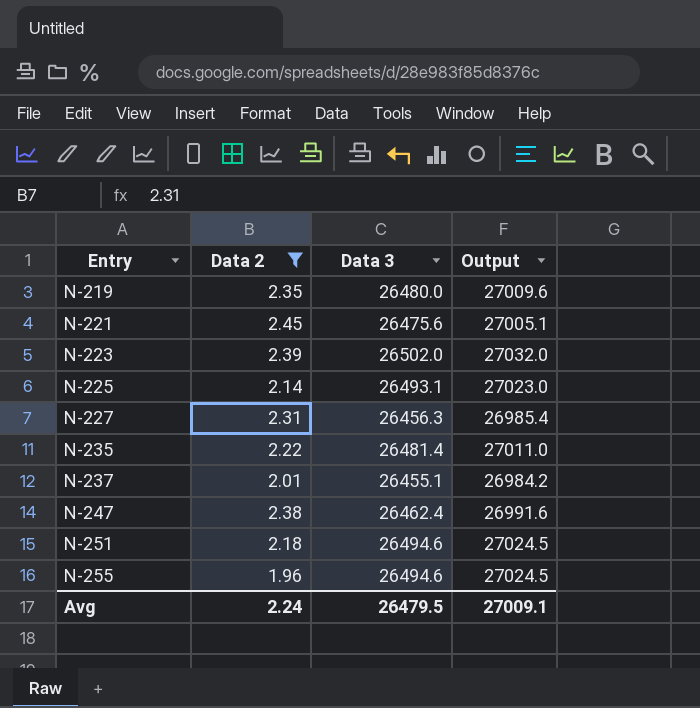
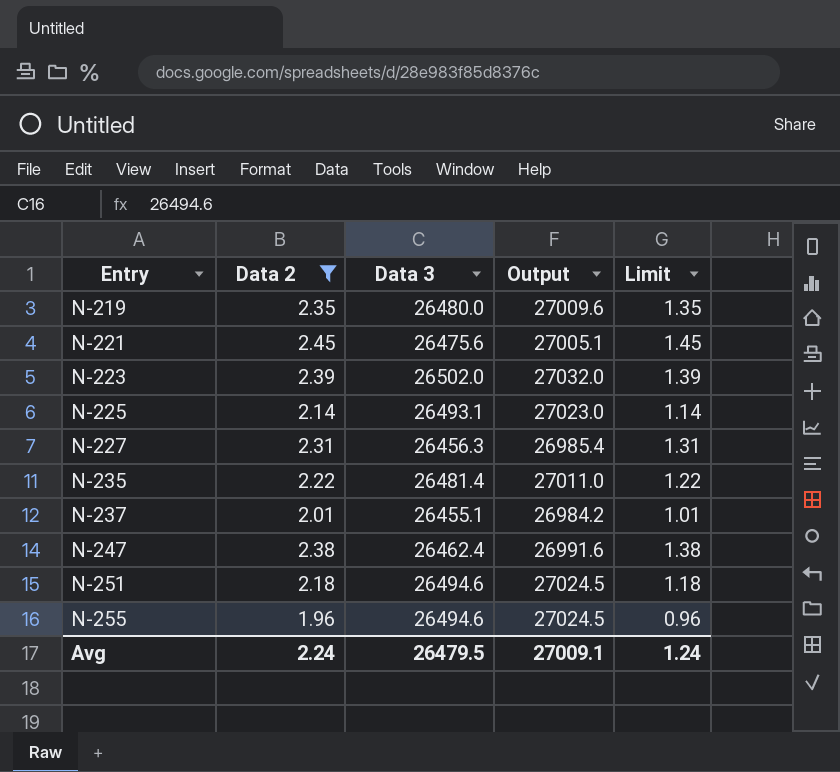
column Limit | formula: none -> [Data 2] - 1

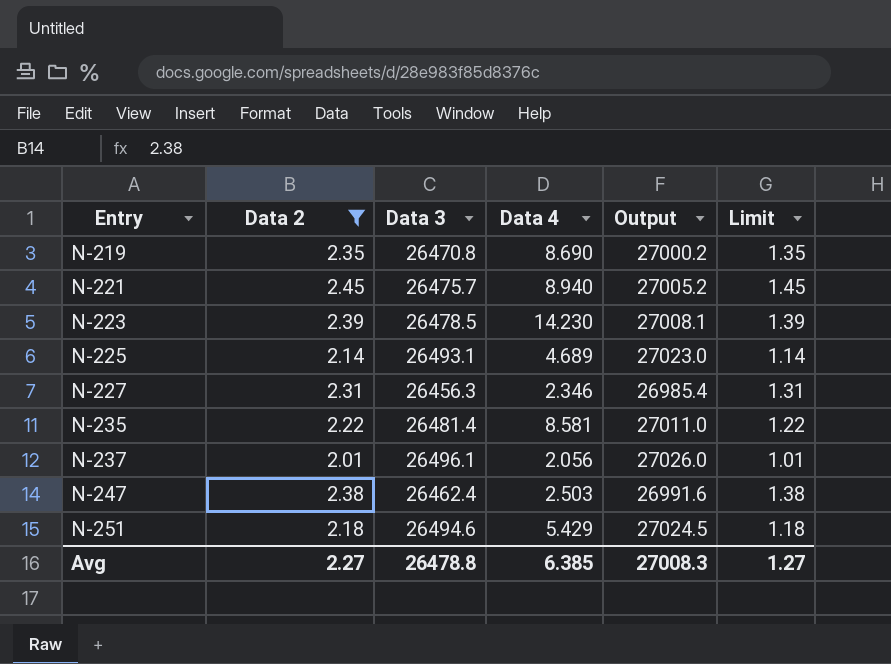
column Data 4 | position: none -> 4
row N-255: 1.96 | 26494.6 | 27024.5 | 0.96 -> none
N-219 | Data 3: 26480.0 -> 26470.8
N-219 | Output: 27009.6 -> 27000.2
N-221 | Data 3: 26475.6 -> 26475.7
N-221 | Output: 27005.1 -> 27005.2
N-223 | Data 3: 26502.0 -> 26478.5
N-223 | Output: 27032.0 -> 27008.1
N-237 | Data 3: 26455.1 -> 26496.1
N-237 | Output: 26984.2 -> 27026.0
Avg | Data 2: 2.24 -> 2.27
Avg | Data 3: 26479.5 -> 26478.8
Avg | Output: 27009.1 -> 27008.3
Avg | Limit: 1.24 -> 1.27

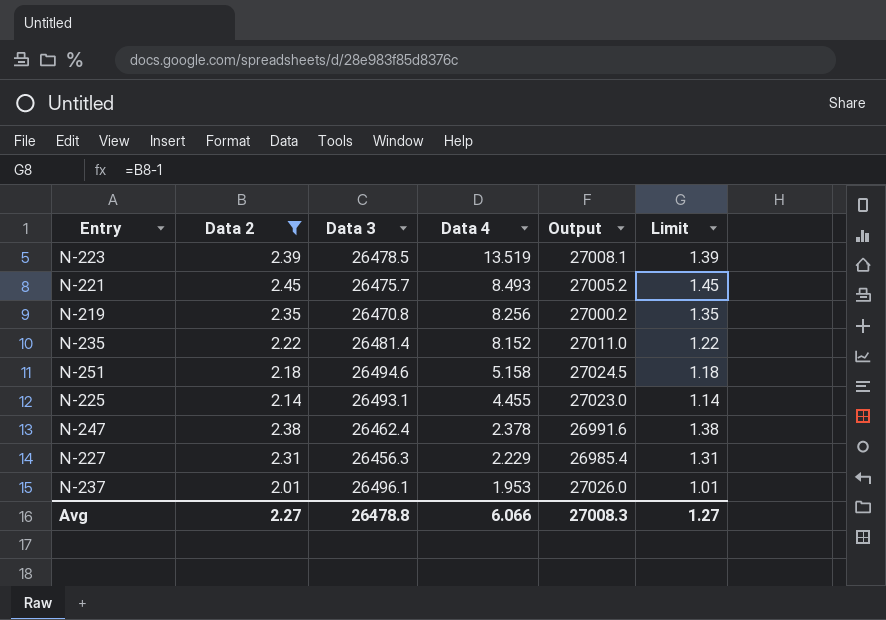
row order: Entry ascending -> Data 4 descending
N-223 | Data 4: 14.230 -> 13.519
N-221 | Data 4: 8.940 -> 8.493
N-219 | Data 4: 8.690 -> 8.256
N-235 | Data 4: 8.581 -> 8.152
N-251 | Data 4: 5.429 -> 5.158
N-225 | Data 4: 4.689 -> 4.455
N-247 | Data 4: 2.503 -> 2.378
N-227 | Data 4: 2.346 -> 2.229
N-237 | Data 4: 2.056 -> 1.953
Avg | Data 4: 6.385 -> 6.066

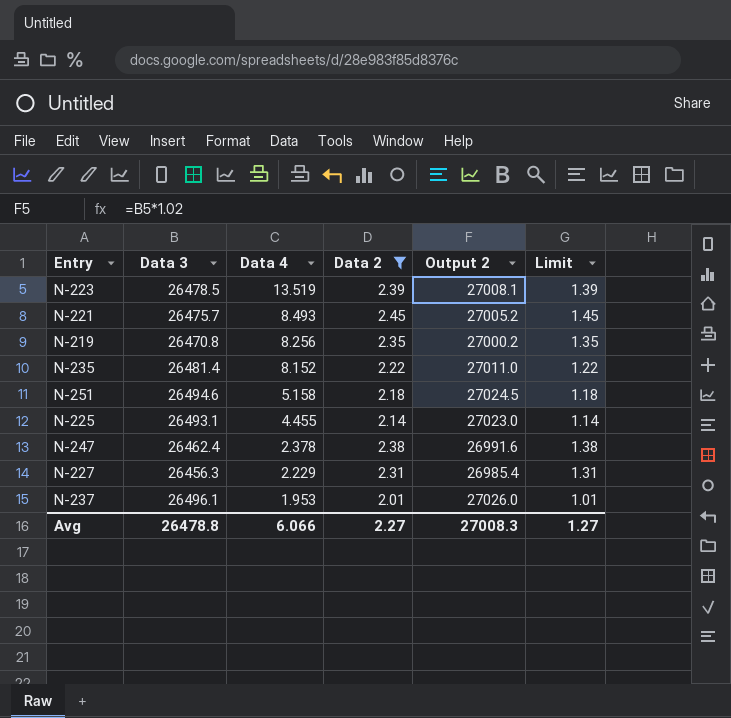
column Data 2 | position: 2 -> 4
column name: Output -> Output 2

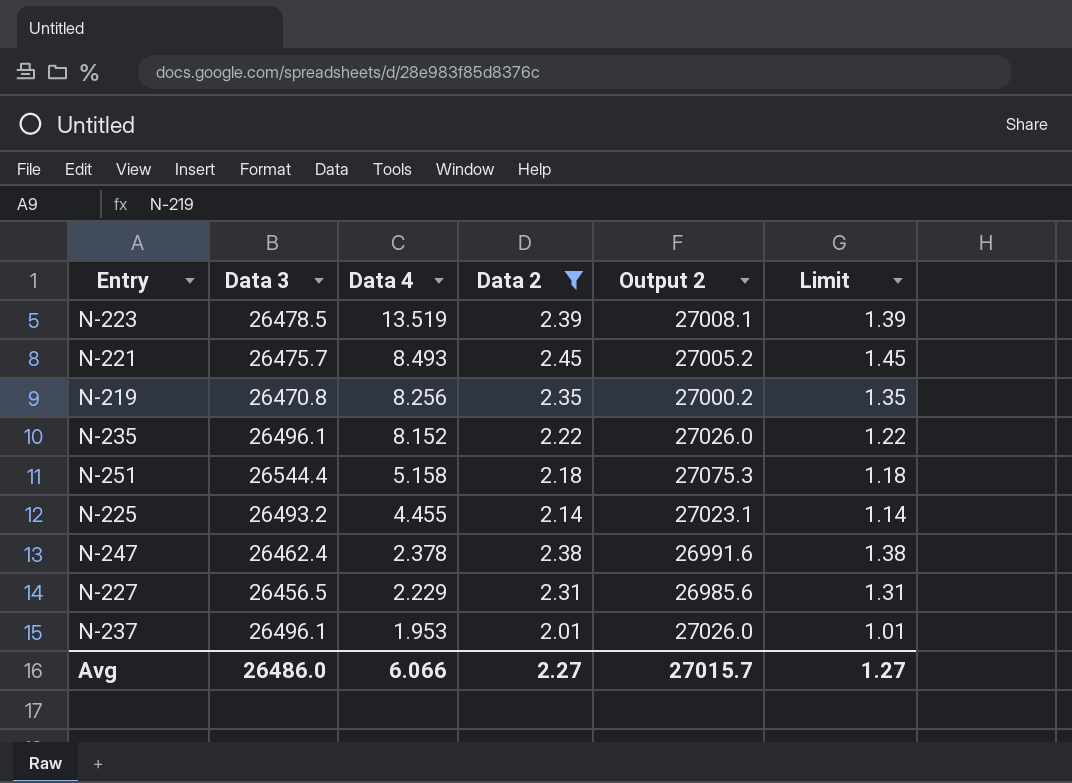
N-235 | Data 3: 26481.4 -> 26496.1
N-235 | Output 2: 27011.0 -> 27026.0
N-251 | Data 3: 26494.6 -> 26544.4
N-251 | Output 2: 27024.5 -> 27075.3
N-225 | Data 3: 26493.1 -> 26493.2
N-225 | Output 2: 27023.0 -> 27023.1
N-227 | Data 3: 26456.3 -> 26456.5
N-227 | Output 2: 26985.4 -> 26985.6
Avg | Data 3: 26478.8 -> 26486.0
Avg | Output 2: 27008.3 -> 27015.7

